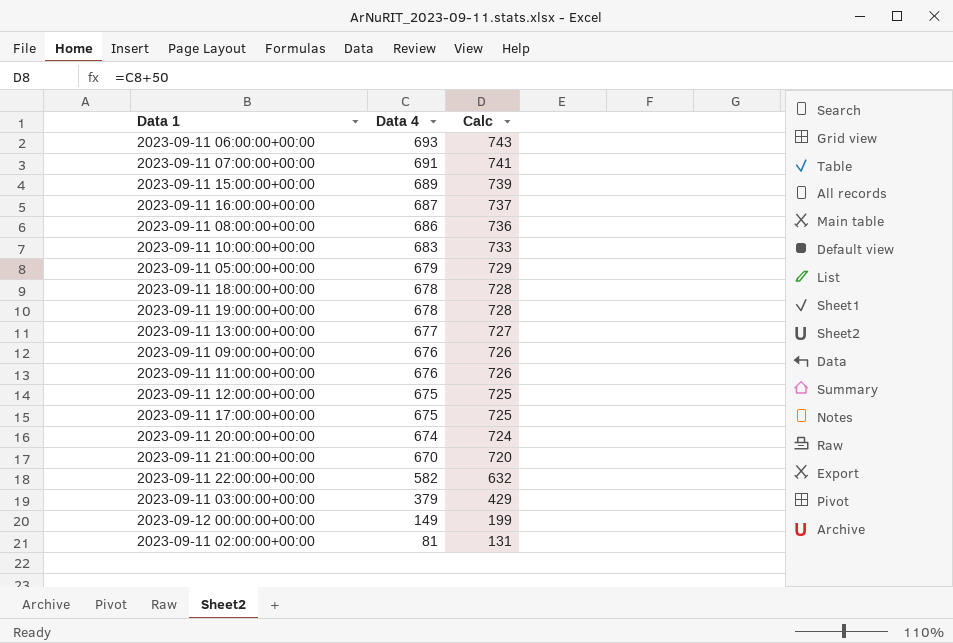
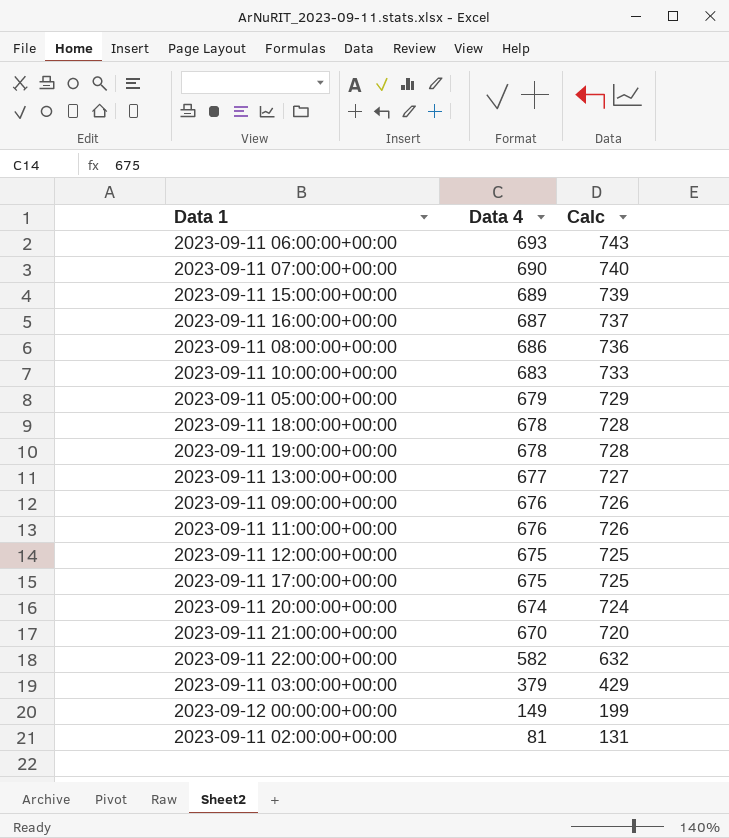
2023-09-11 07:00:00+00:00 | Data 4: 691 -> 690
2023-09-11 07:00:00+00:00 | Calc: 741 -> 740

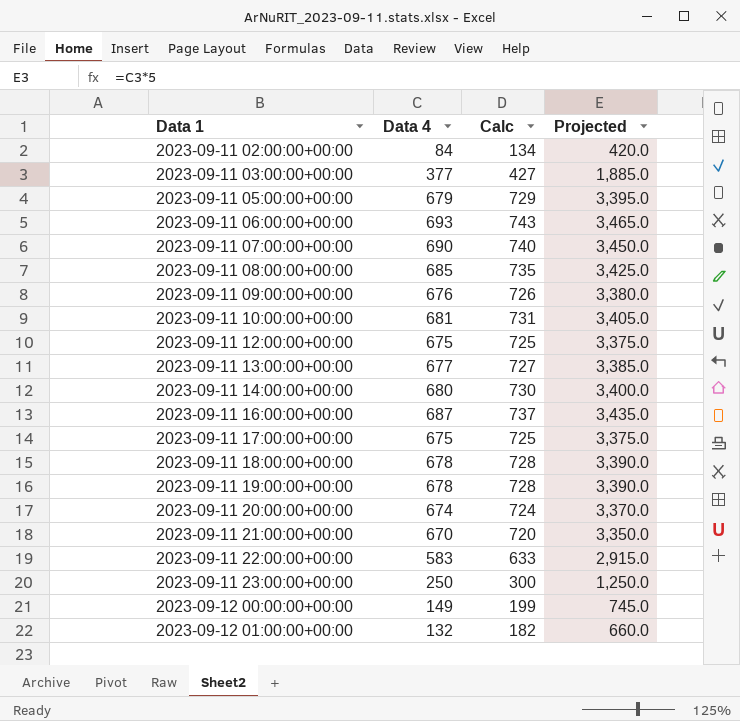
row order: Data 4 descending -> Data 1 ascending
column Projected | formula: none -> [Data 4] * 5
row 2023-09-11 15:00:00+00:00: 689 | 739 -> none
row 2023-09-11 11:00:00+00:00: 676 | 726 -> none
2023-09-11 02:00:00+00:00 | Data 4: 81 -> 84
2023-09-11 02:00:00+00:00 | Calc: 131 -> 134
2023-09-11 03:00:00+00:00 | Data 4: 379 -> 377
2023-09-11 03:00:00+00:00 | Calc: 429 -> 427
2023-09-11 08:00:00+00:00 | Data 4: 686 -> 685
2023-09-11 08:00:00+00:00 | Calc: 736 -> 735
2023-09-11 10:00:00+00:00 | Data 4: 683 -> 681
2023-09-11 10:00:00+00:00 | Calc: 733 -> 731
row 2023-09-11 14:00:00+00:00: none -> 680 | 730 | 3,400.0
2023-09-11 22:00:00+00:00 | Data 4: 582 -> 583
2023-09-11 22:00:00+00:00 | Calc: 632 -> 633
row 2023-09-11 23:00:00+00:00: none -> 250 | 300 | 1,250.0
row 2023-09-12 01:00:00+00:00: none -> 132 | 182 | 660.0

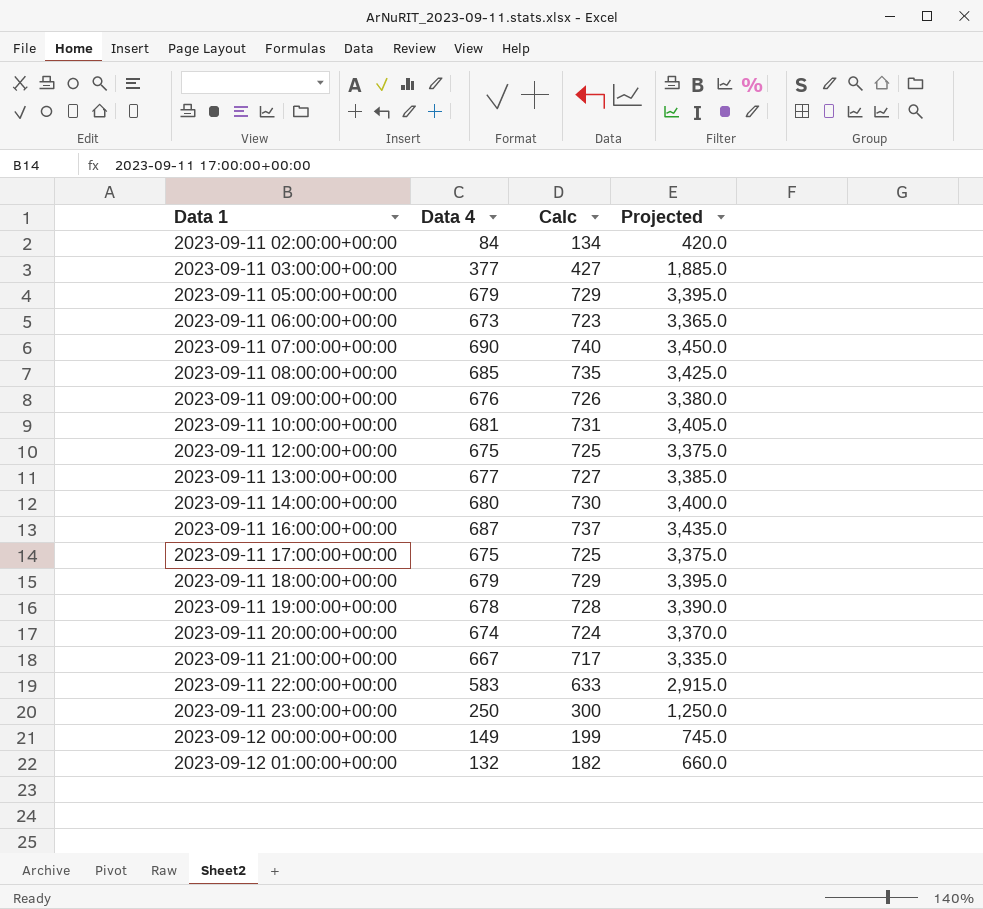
2023-09-11 06:00:00+00:00 | Data 4: 693 -> 673
2023-09-11 06:00:00+00:00 | Calc: 743 -> 723
2023-09-11 06:00:00+00:00 | Projected: 3,465.0 -> 3,365.0
2023-09-11 18:00:00+00:00 | Data 4: 678 -> 679
2023-09-11 18:00:00+00:00 | Calc: 728 -> 729
2023-09-11 18:00:00+00:00 | Projected: 3,390.0 -> 3,395.0
2023-09-11 21:00:00+00:00 | Data 4: 670 -> 667
2023-09-11 21:00:00+00:00 | Calc: 720 -> 717
2023-09-11 21:00:00+00:00 | Projected: 3,350.0 -> 3,335.0

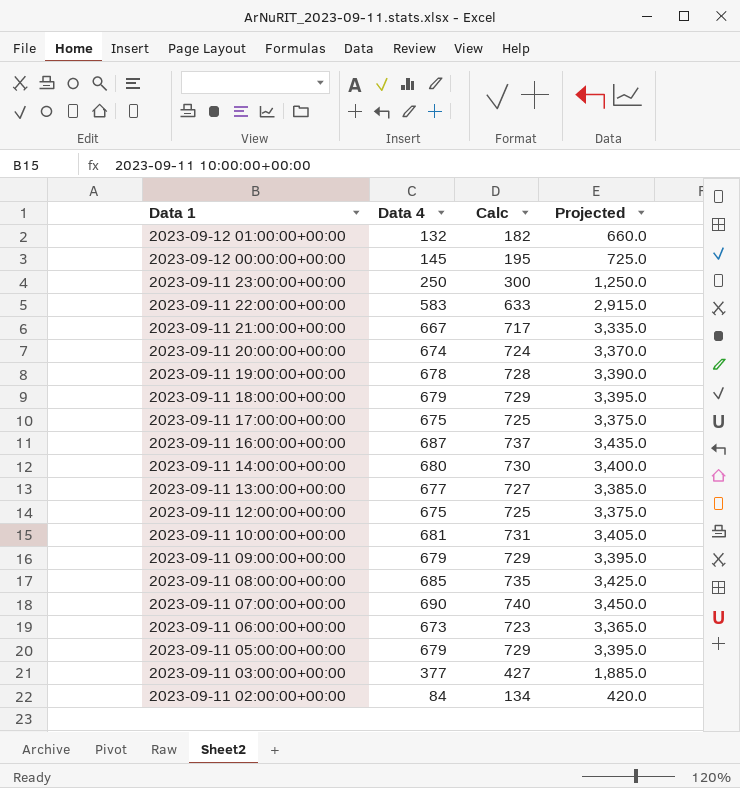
row order: Data 1 ascending -> Data 1 descending
2023-09-12 00:00:00+00:00 | Data 4: 149 -> 145
2023-09-12 00:00:00+00:00 | Calc: 199 -> 195
2023-09-12 00:00:00+00:00 | Projected: 745.0 -> 725.0
2023-09-11 09:00:00+00:00 | Data 4: 676 -> 679
2023-09-11 09:00:00+00:00 | Calc: 726 -> 729
2023-09-11 09:00:00+00:00 | Projected: 3,380.0 -> 3,395.0

